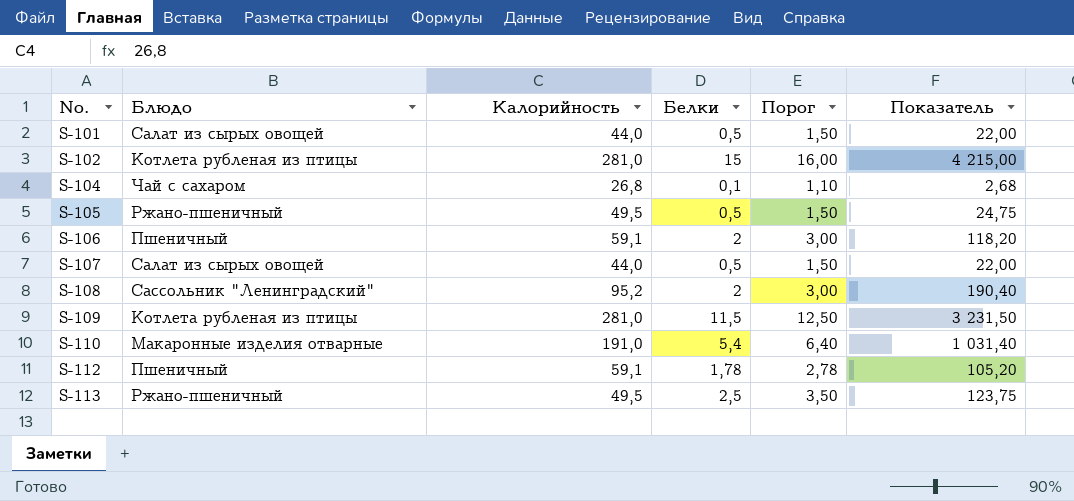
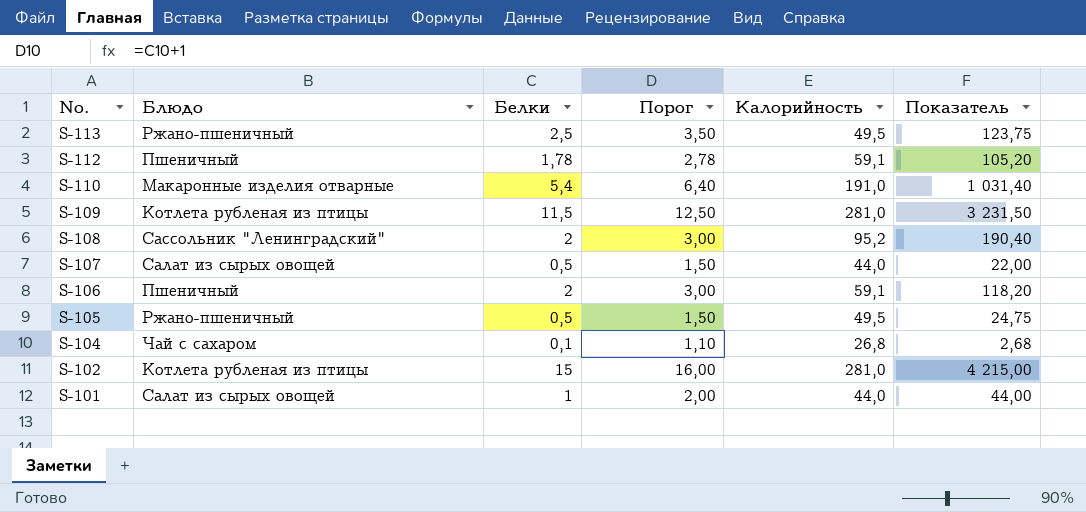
row order: No. ascending -> No. descending
column Калорийность | position: 3 -> 5
S-101 | Белки: 0,5 -> 1
S-101 | Порог: 1,50 -> 2,00
S-101 | Показатель: 22,00 -> 44,00

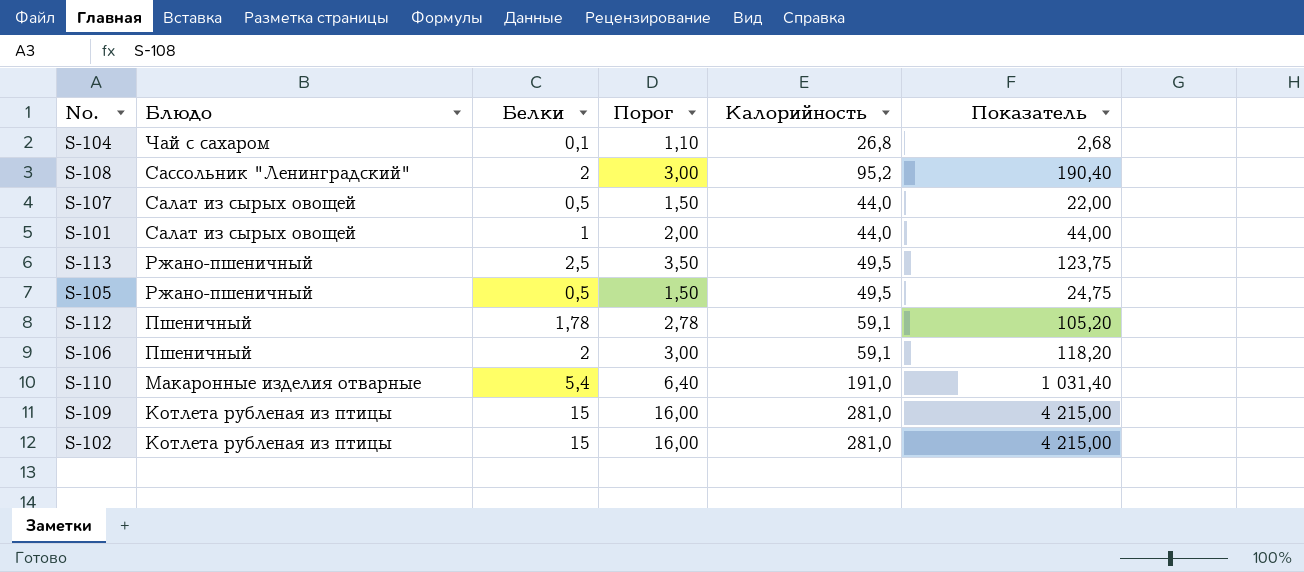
row order: No. descending -> Блюдо descending
S-109 | Белки: 11,5 -> 15
S-109 | Порог: 12,50 -> 16,00
S-109 | Показатель: 3 231,50 -> 4 215,00

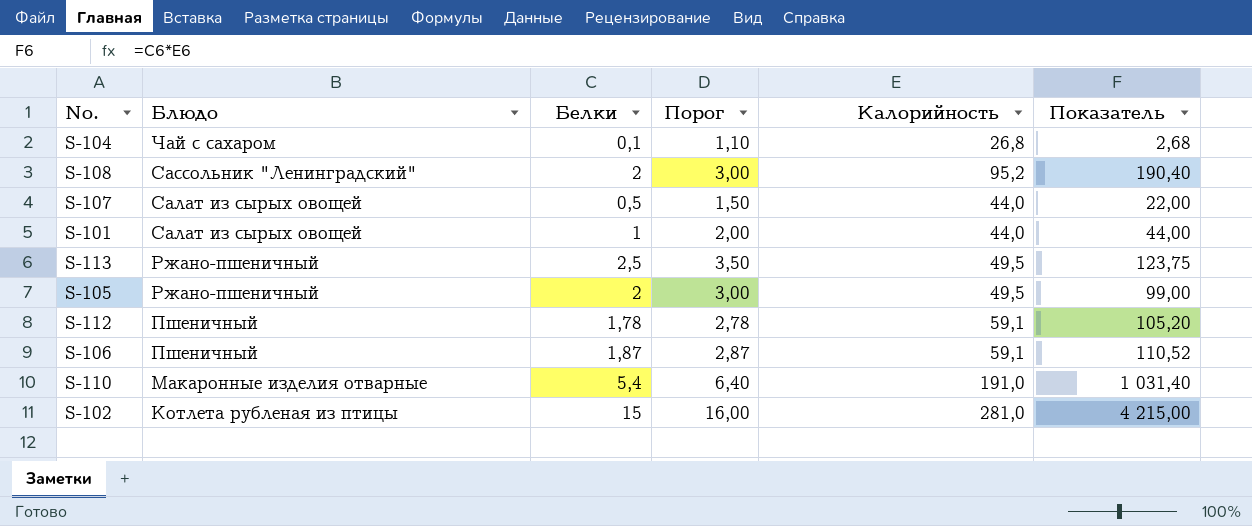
row S-109: Котлета рубленая из птицы | 15 | 16,00 | 281,0 | 4 215,00 -> none
S-105 | Белки: 0,5 -> 2
S-105 | Порог: 1,50 -> 3,00
S-105 | Показатель: 24,75 -> 99,00
S-106 | Белки: 2 -> 1,87
S-106 | Порог: 3,00 -> 2,87
S-106 | Показатель: 118,20 -> 110,52

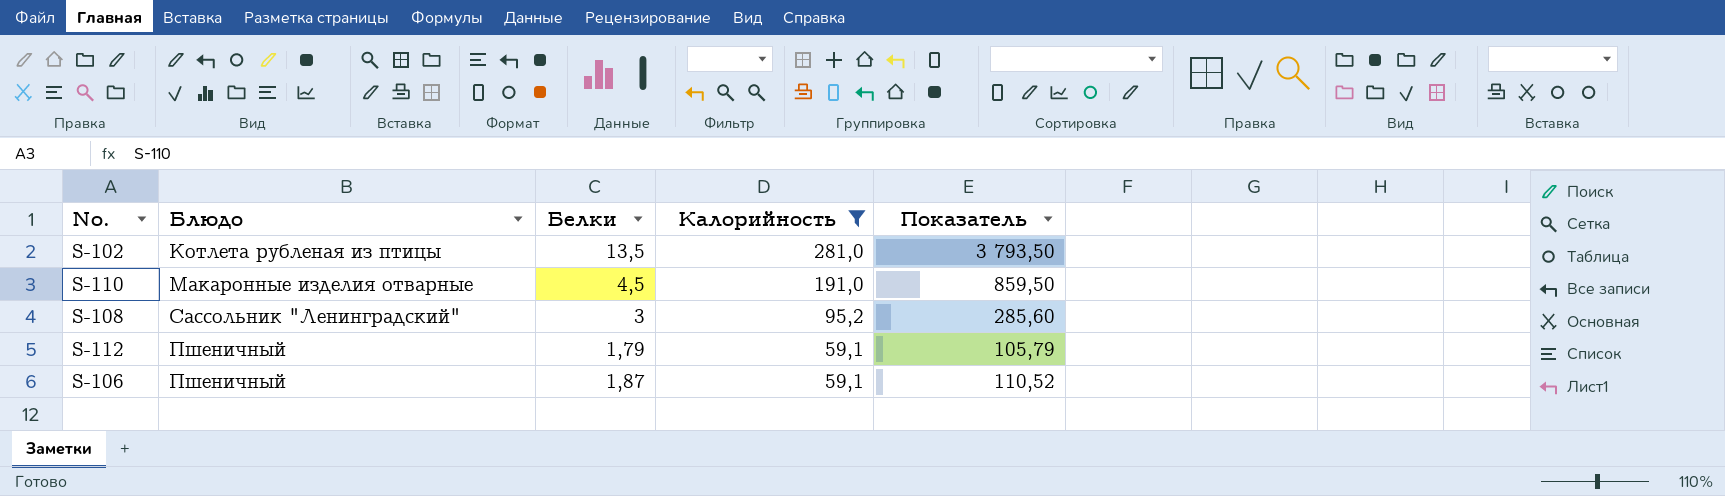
filter: none -> Калорийность >= 59,1
row order: Блюдо descending -> Калорийность descending
column Порог | formula: [Белки] + 1 -> none
S-102 | Белки: 15 -> 13,5
S-102 | Показатель: 4 215,00 -> 3 793,50
S-110 | Белки: 5,4 -> 4,5
S-110 | Показатель: 1 031,40 -> 859,50
S-108 | Белки: 2 -> 3
S-108 | Показатель: 190,40 -> 285,60
S-112 | Белки: 1,78 -> 1,79
S-112 | Показатель: 105,20 -> 105,79

